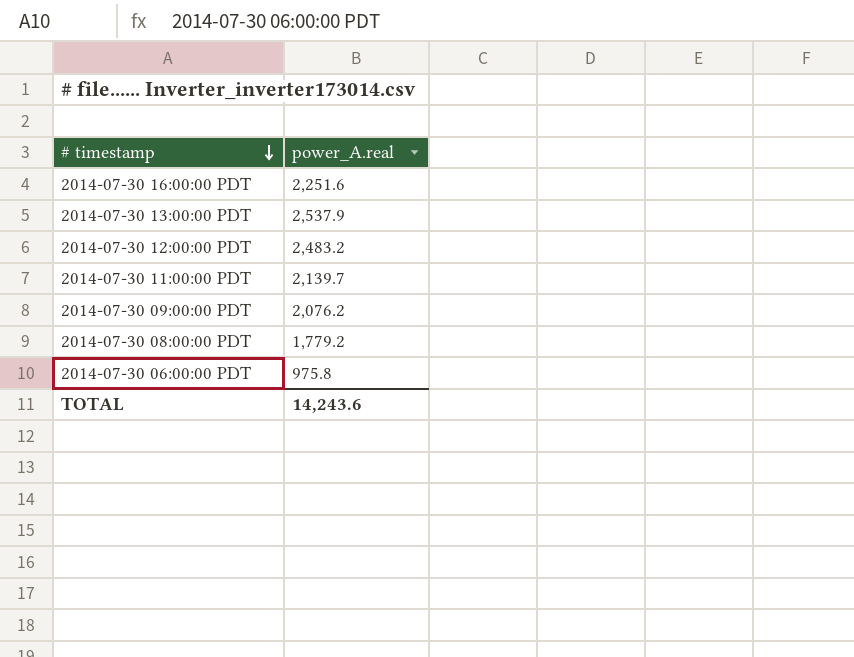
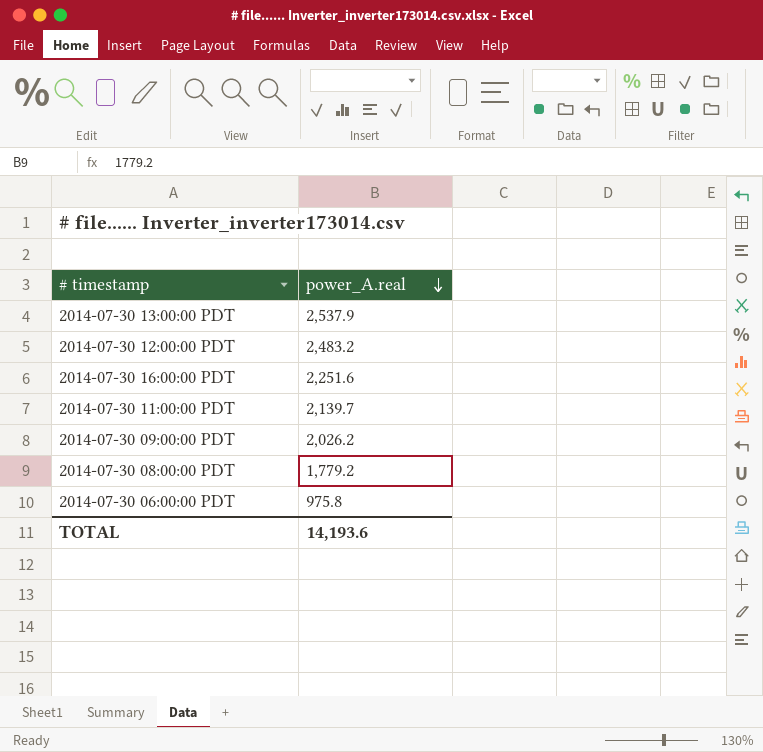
row order: # timestamp descending -> power_A.real descending
2014-07-30 09:00:00 PDT | power_A.real: 2,076.2 -> 2,026.2
TOTAL | power_A.real: 14,243.6 -> 14,193.6

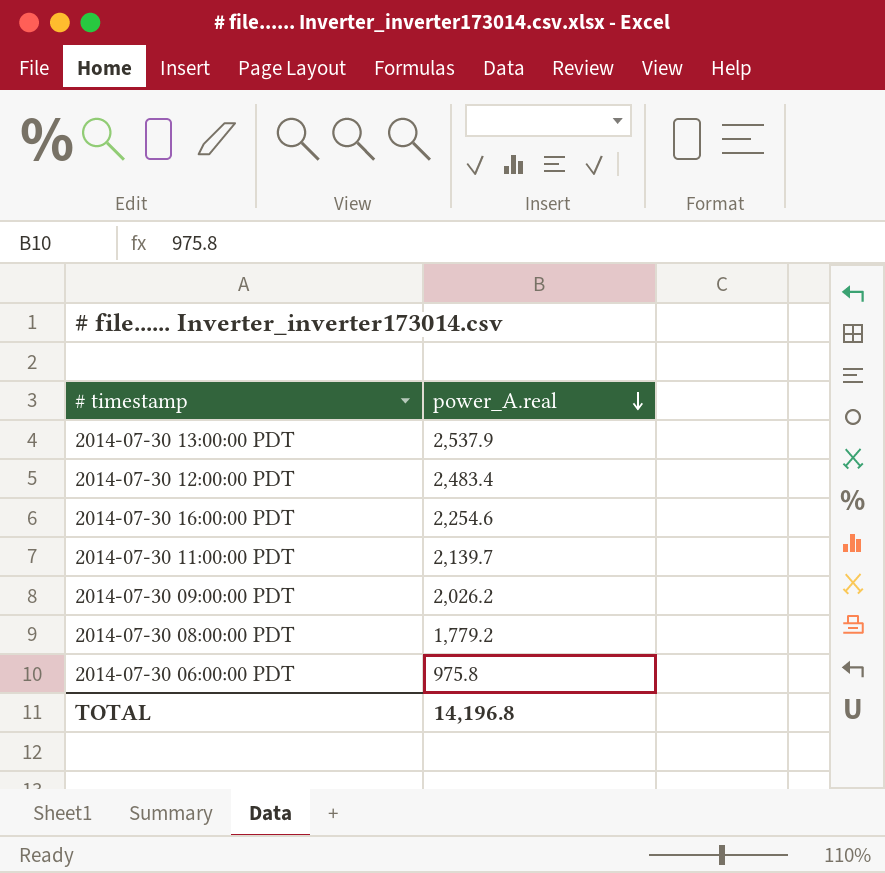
2014-07-30 12:00:00 PDT | power_A.real: 2,483.2 -> 2,483.4
2014-07-30 16:00:00 PDT | power_A.real: 2,251.6 -> 2,254.6
TOTAL | power_A.real: 14,193.6 -> 14,196.8

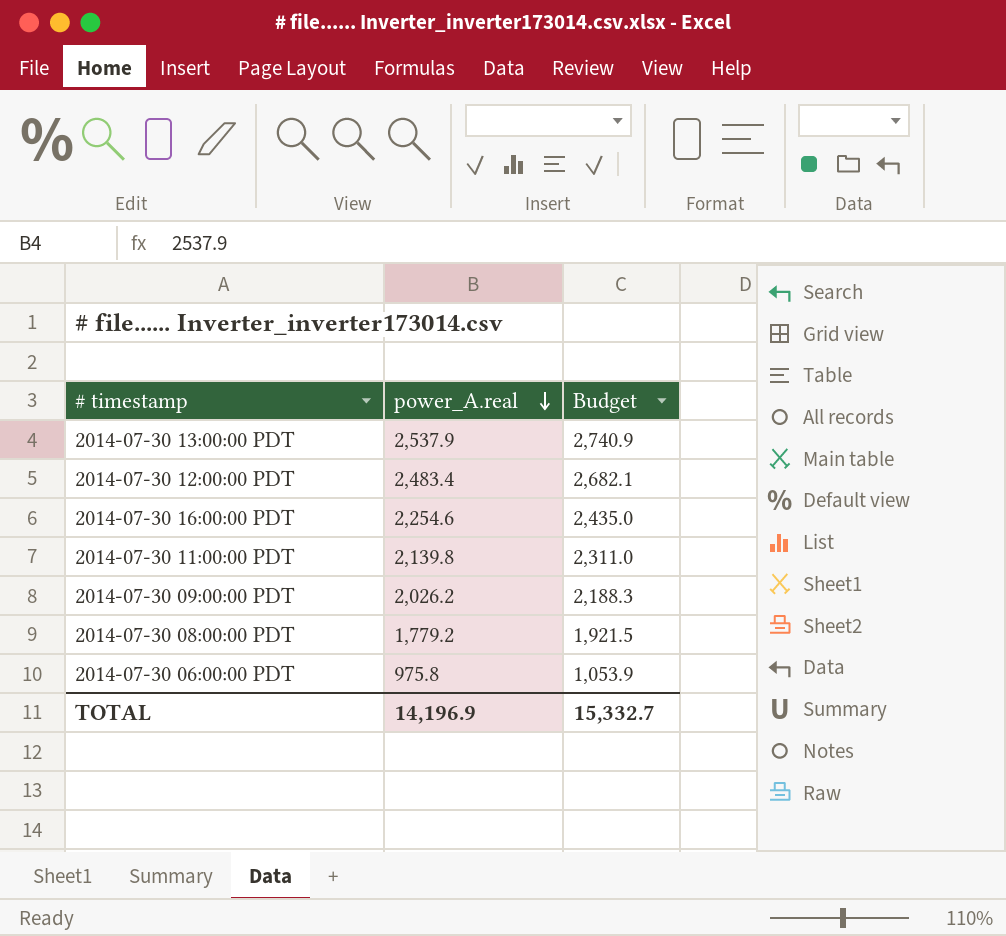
column Budget | formula: none -> [power_A.real] * 1.08
2014-07-30 11:00:00 PDT | power_A.real: 2,139.7 -> 2,139.8
TOTAL | power_A.real: 14,196.8 -> 14,196.9

